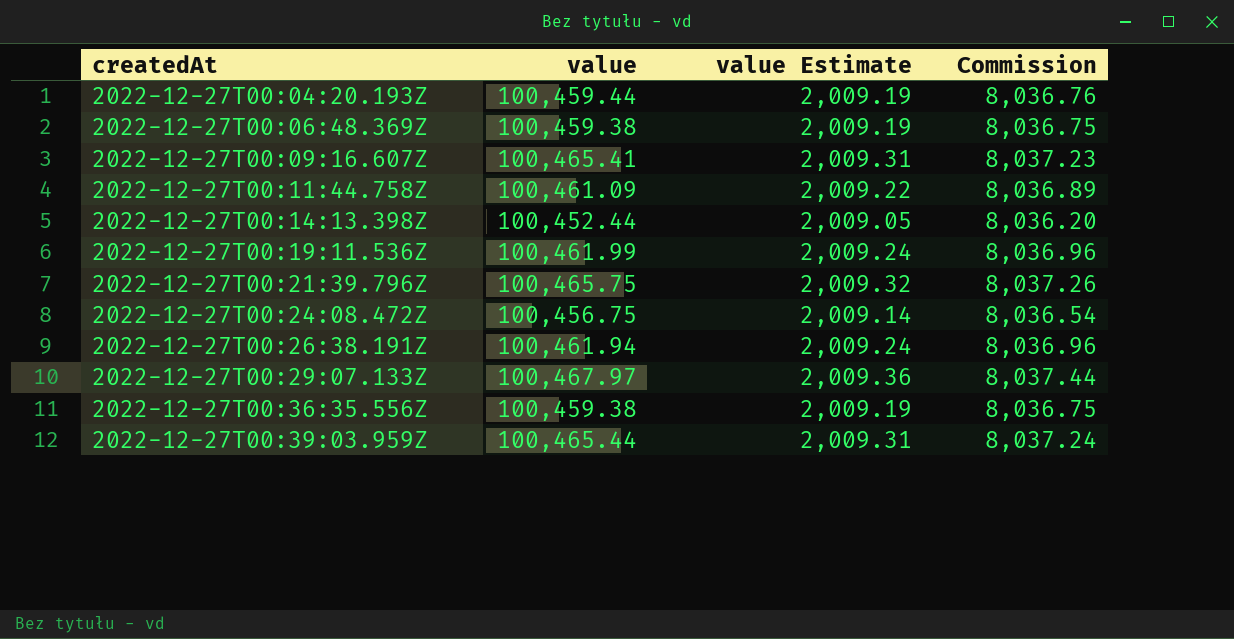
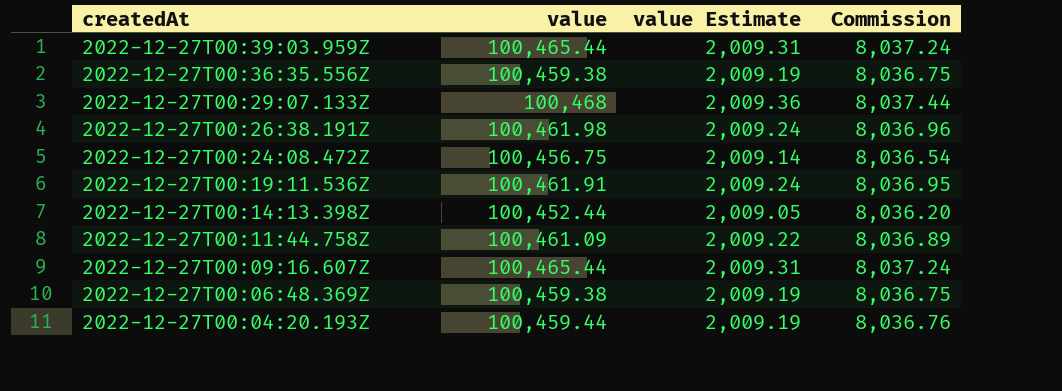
row order: createdAt ascending -> createdAt descending
row 2022-12-27T00:21:39.796Z: 100,465.75 | 2,009.32 | 8,037.26 -> none
2022-12-27T00:29:07.133Z | value: 100,467.97 -> 100,468
2022-12-27T00:26:38.191Z | value: 100,461.94 -> 100,461.98
2022-12-27T00:19:11.536Z | value: 100,461.99 -> 100,461.91
2022-12-27T00:19:11.536Z | Commission: 8,036.96 -> 8,036.95
2022-12-27T00:09:16.607Z | value: 100,465.41 -> 100,465.44
2022-12-27T00:09:16.607Z | Commission: 8,037.23 -> 8,037.24

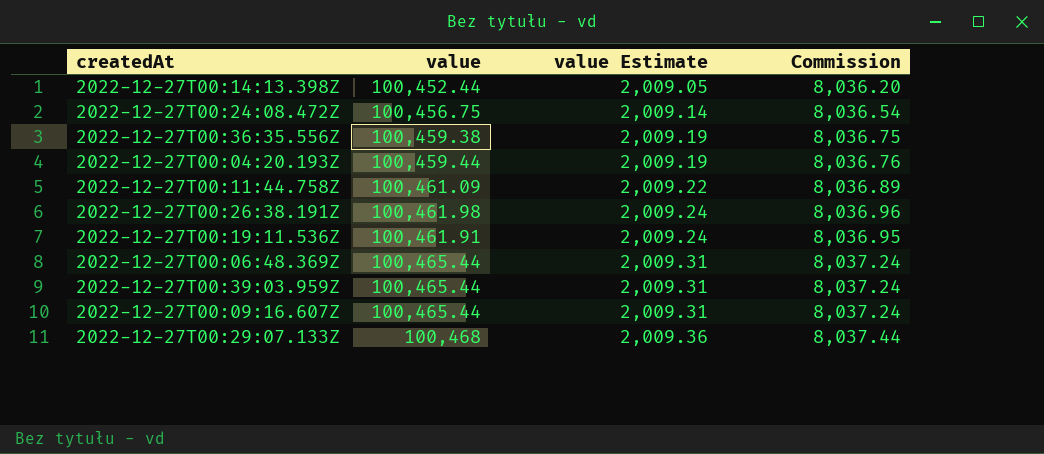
row order: createdAt descending -> value Estimate ascending
2022-12-27T00:06:48.369Z | value: 100,459.38 -> 100,465.44
2022-12-27T00:06:48.369Z | value Estimate: 2,009.19 -> 2,009.31
2022-12-27T00:06:48.369Z | Commission: 8,036.75 -> 8,037.24

